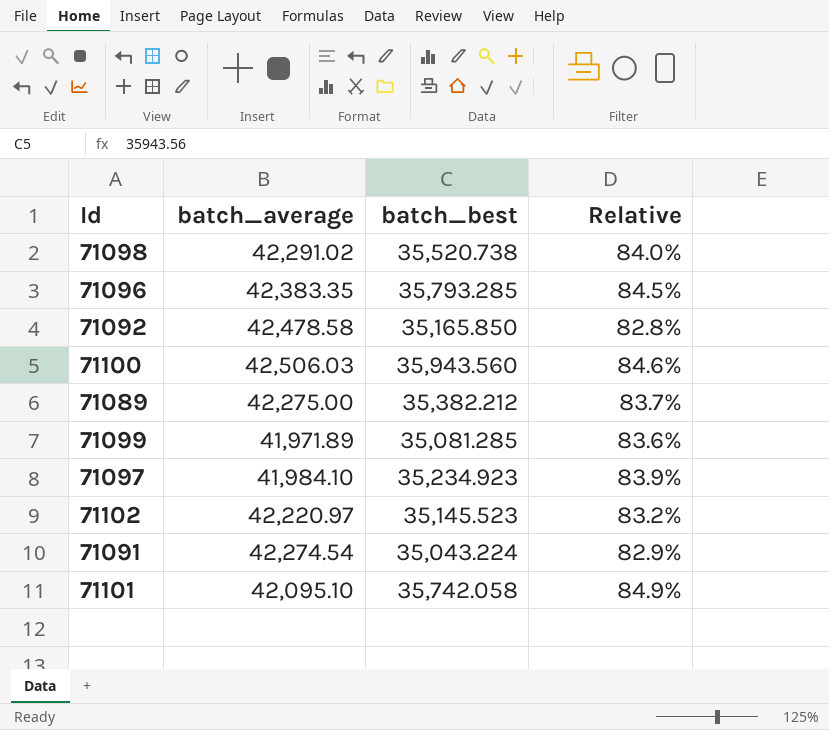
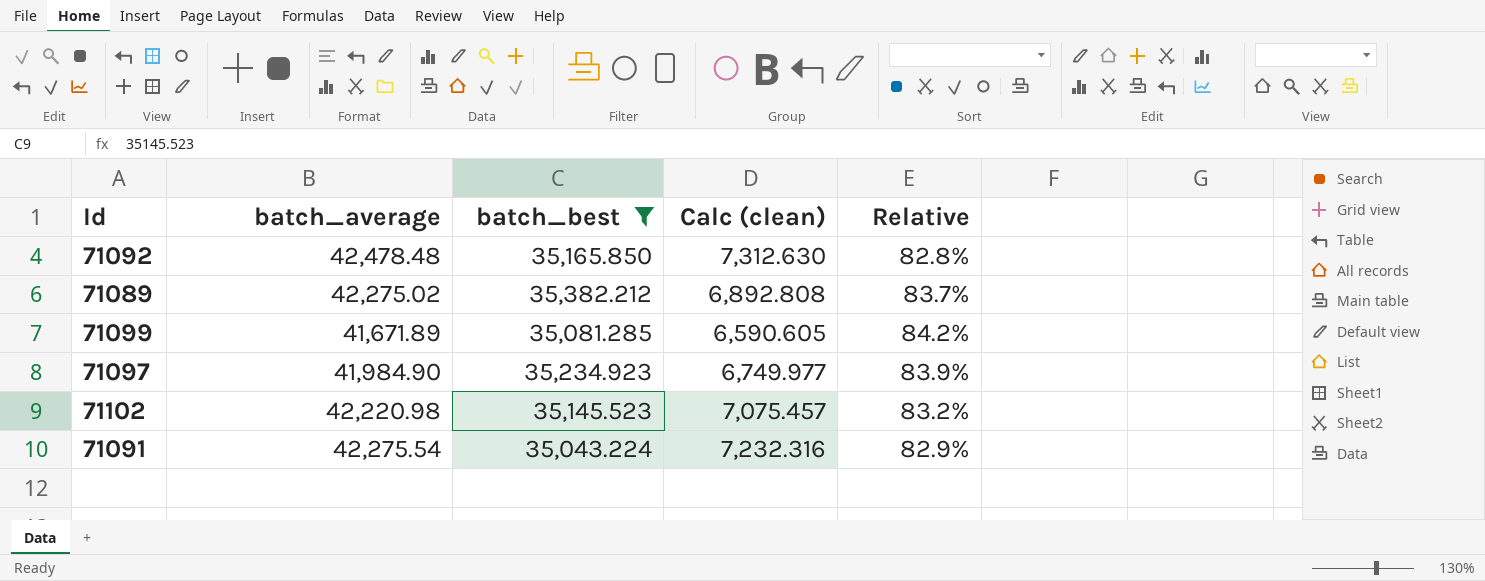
filter: none -> batch_best <= 35,382.212
column Calc (clean) | formula: none -> [batch_average] - [batch_best]
71092 | batch_average: 42,478.58 -> 42,478.48
71089 | batch_average: 42,275.00 -> 42,275.02
71099 | batch_average: 41,971.89 -> 41,671.89
71099 | Relative: 83.6% -> 84.2%
71097 | batch_average: 41,984.10 -> 41,984.90
71102 | batch_average: 42,220.97 -> 42,220.98
71091 | batch_average: 42,274.54 -> 42,275.54

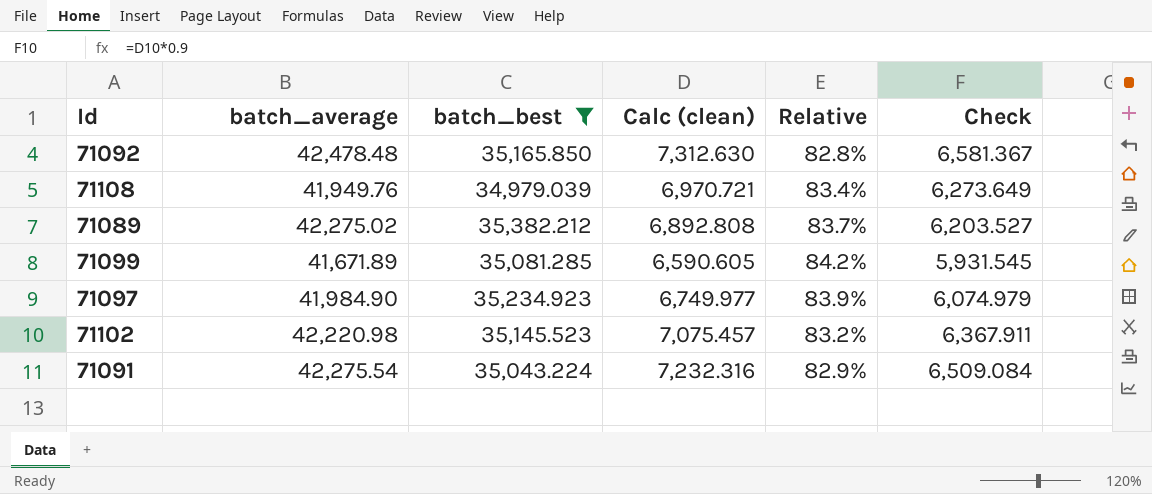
column Check | formula: none -> [Calc (clean)] * 0.9
row 71108: none -> 41,949.76 | 34,979.039 | 6,970.721 | 83.4% | 6,273.649

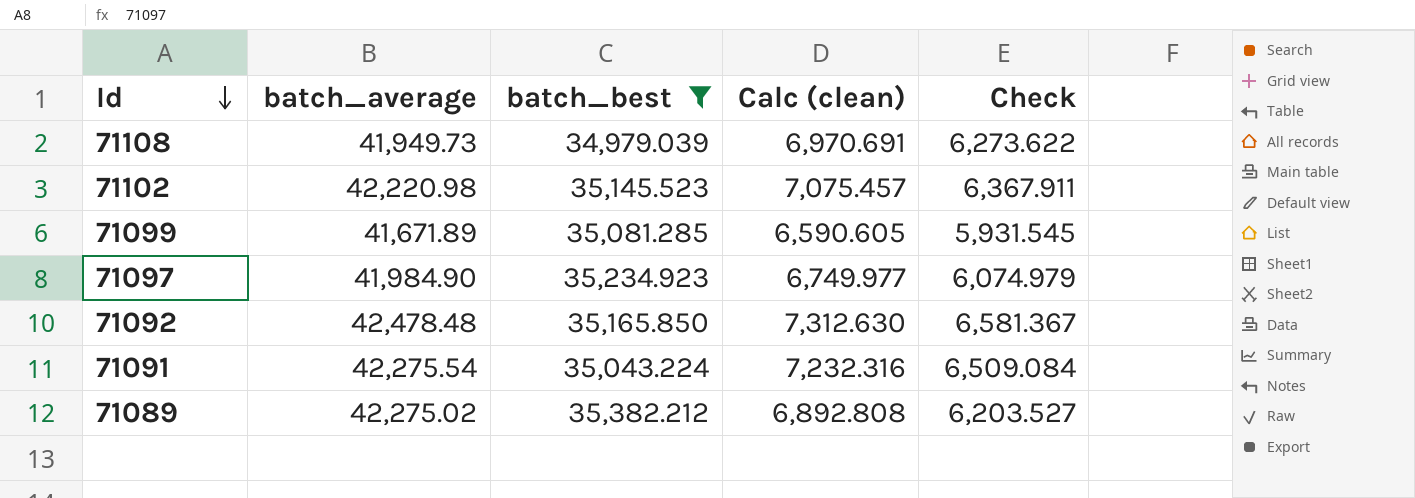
row order: none -> Id descending
column Relative | formula: [batch_best] / [batch_average] -> none
71108 | batch_average: 41,949.76 -> 41,949.73
71108 | Calc (clean): 6,970.721 -> 6,970.691
71108 | Check: 6,273.649 -> 6,273.622

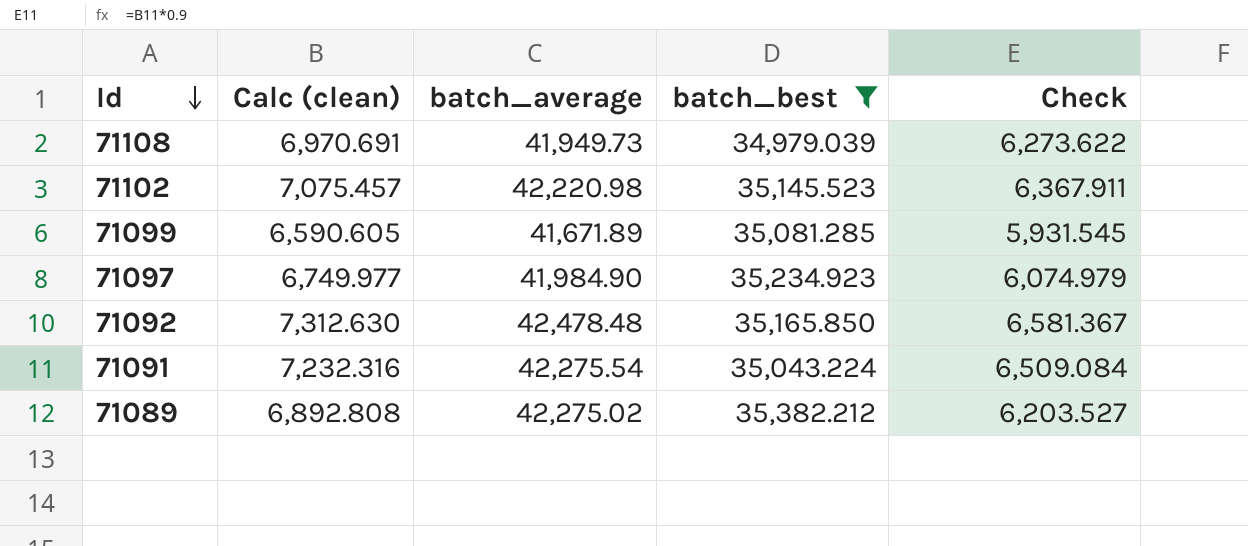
column Calc (clean) | position: 4 -> 2

